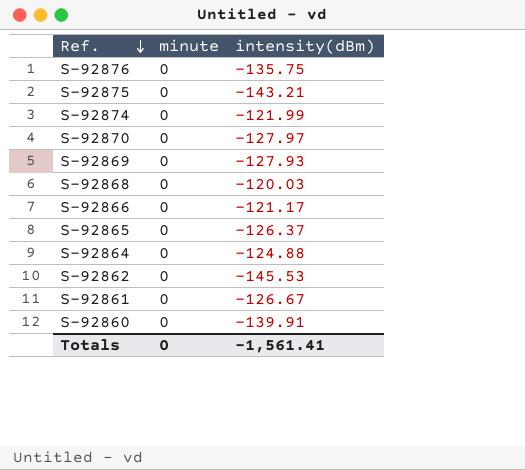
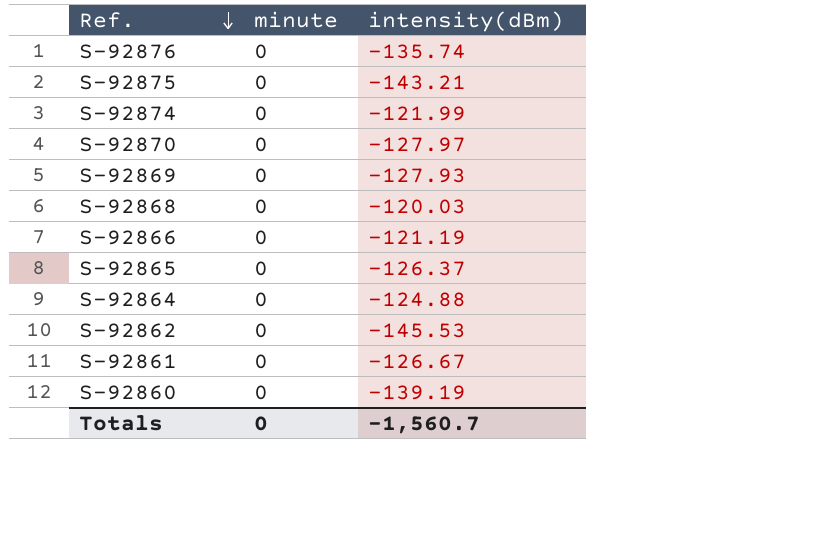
S-92876 | intensity(dBm): -135.75 -> -135.74
S-92866 | intensity(dBm): -121.17 -> -121.19
S-92860 | intensity(dBm): -139.91 -> -139.19
Totals | intensity(dBm): -1,561.41 -> -1,560.7

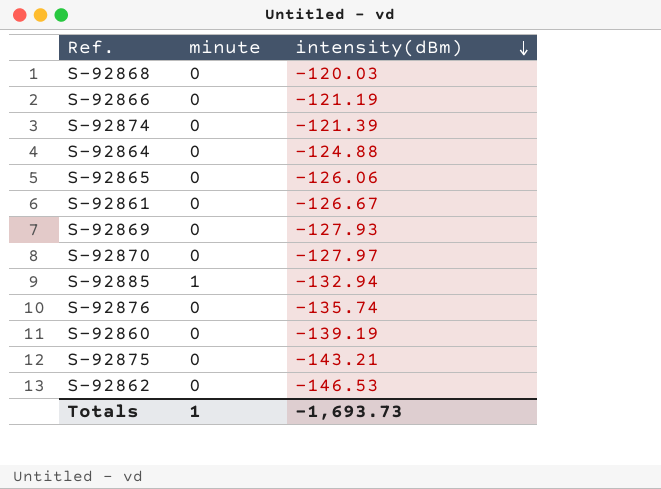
row order: Ref. descending -> intensity(dBm) descending
S-92874 | intensity(dBm): -121.99 -> -121.39
S-92865 | intensity(dBm): -126.37 -> -126.06
row S-92885: none -> 1 | -132.94
S-92862 | intensity(dBm): -145.53 -> -146.53
Totals | minute: 0 -> 1
Totals | intensity(dBm): -1,560.7 -> -1,693.73

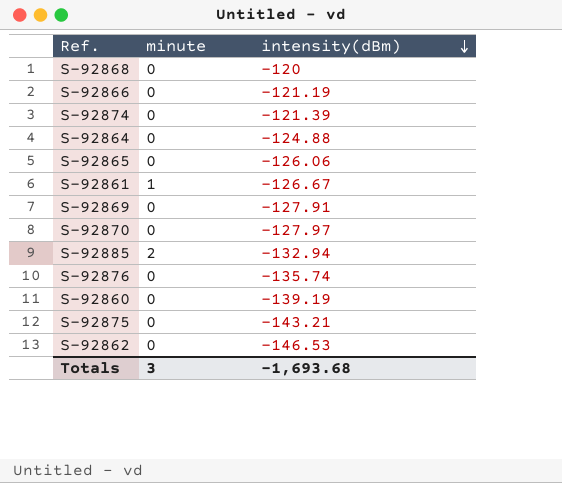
S-92868 | intensity(dBm): -120.03 -> -120
S-92861 | minute: 0 -> 1
S-92869 | intensity(dBm): -127.93 -> -127.91
S-92885 | minute: 1 -> 2
Totals | minute: 1 -> 3
Totals | intensity(dBm): -1,693.73 -> -1,693.68

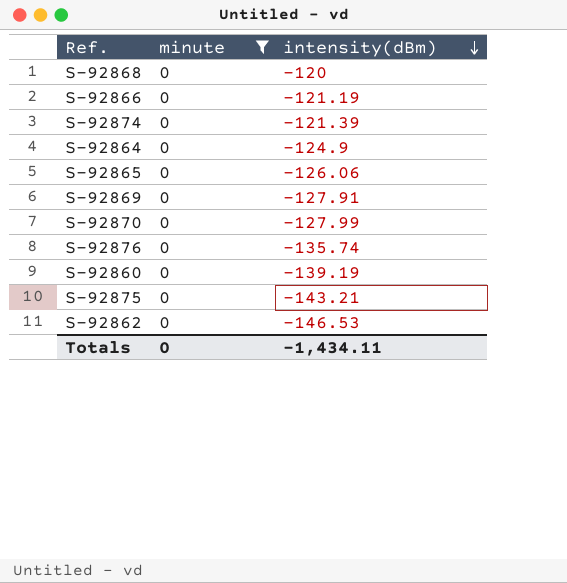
filter: none -> minute = 0
S-92864 | intensity(dBm): -124.88 -> -124.9
S-92870 | intensity(dBm): -127.97 -> -127.99
Totals | minute: 3 -> 0
Totals | intensity(dBm): -1,693.68 -> -1,434.11

